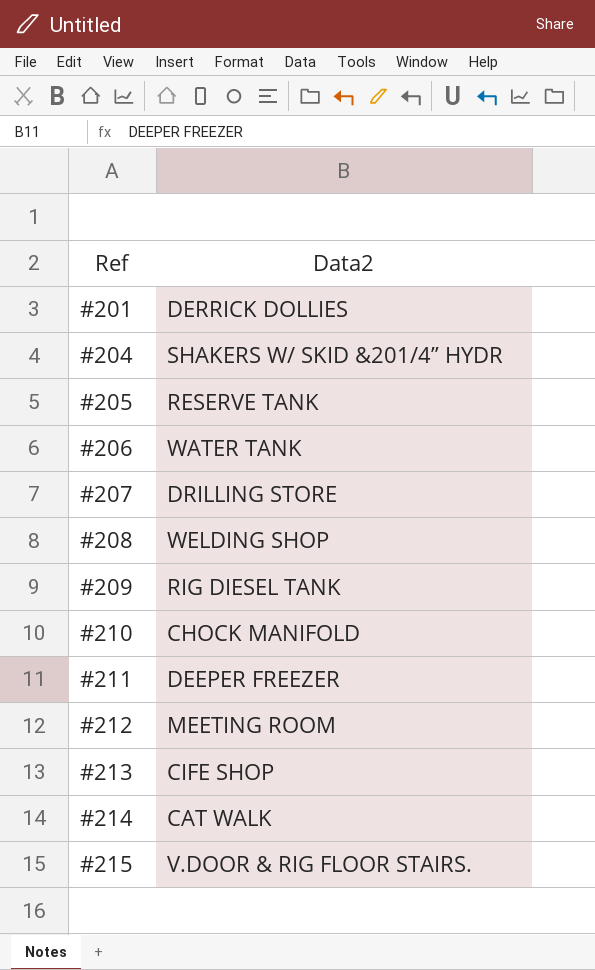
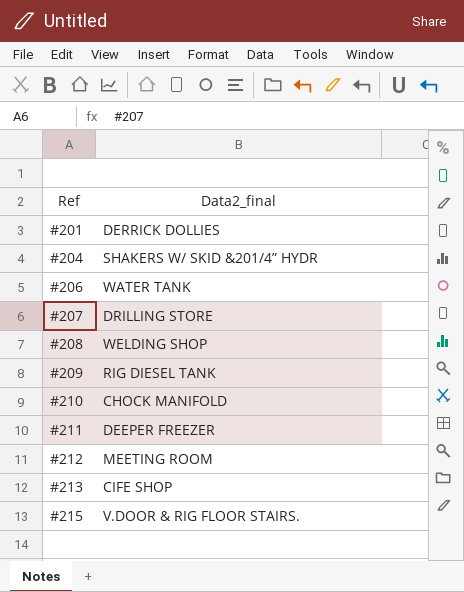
column name: Data2 -> Data2_final
row #205: RESERVE TANK -> none
row #214: CAT WALK -> none

